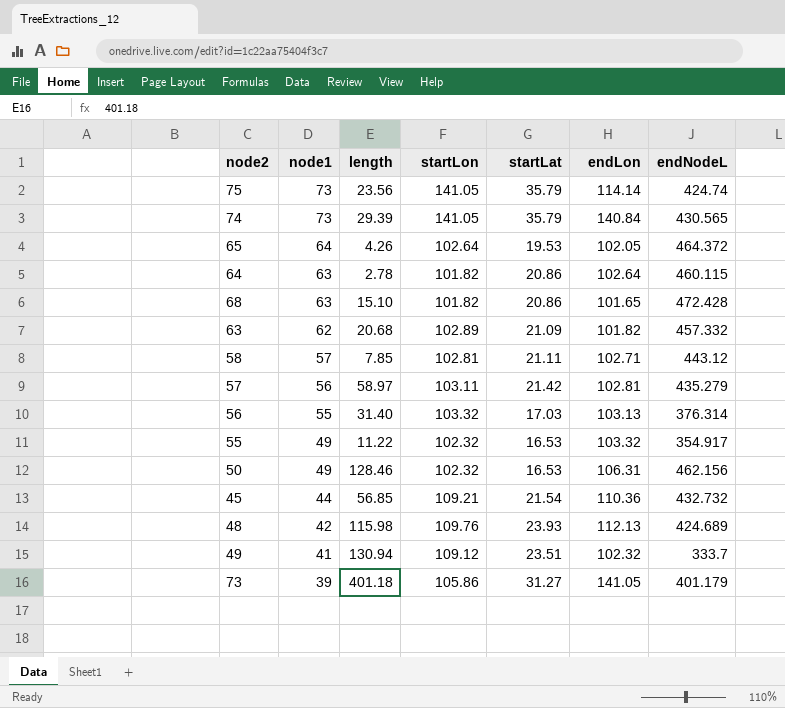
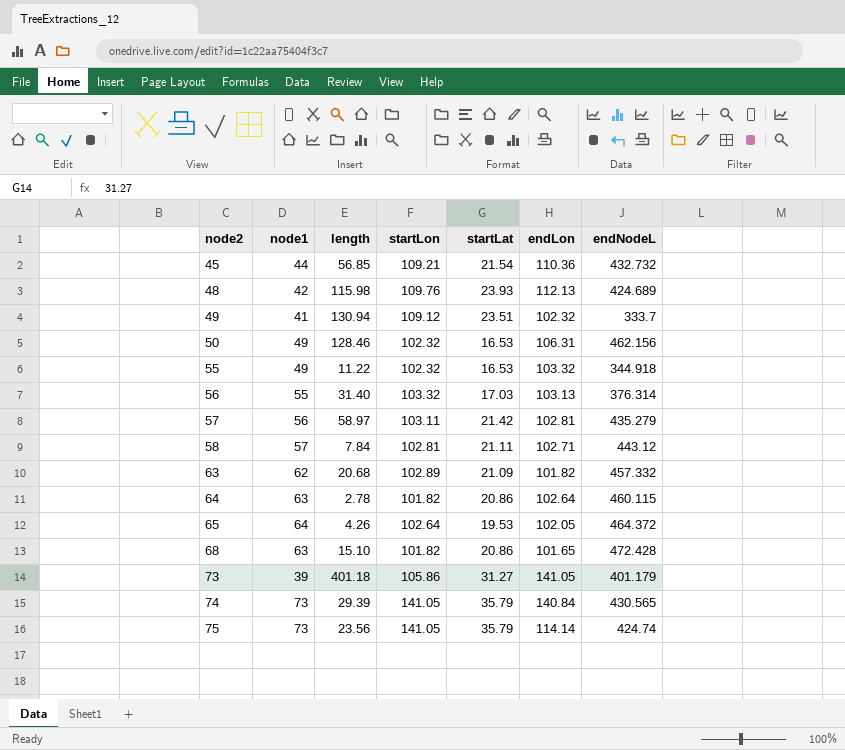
row order: node1 descending -> node2 ascending
55 | endNodeL: 354.917 -> 344.918
58 | length: 7.85 -> 7.84

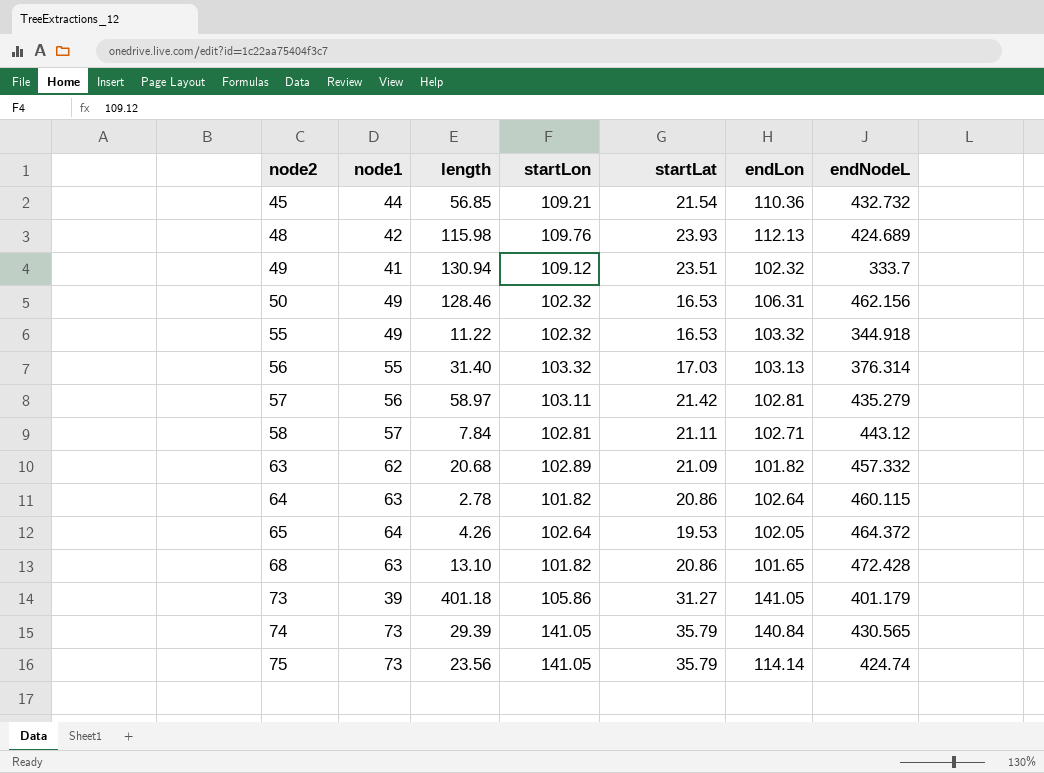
68 | length: 15.10 -> 13.10

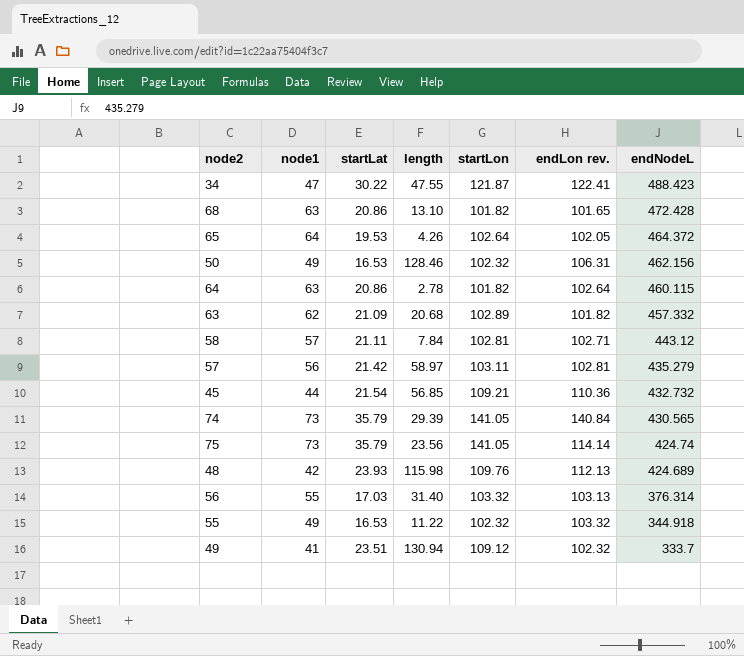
row order: node2 ascending -> endNodeL descending
column startLat | position: 5 -> 3
column name: endLon -> endLon rev.
row 73: 39 | 401.18 | 105.86 | 31.27 | 141.05 | 401.179 -> none
row 34: none -> 47 | 30.22 | 47.55 | 121.87 | 122.41 | 488.423

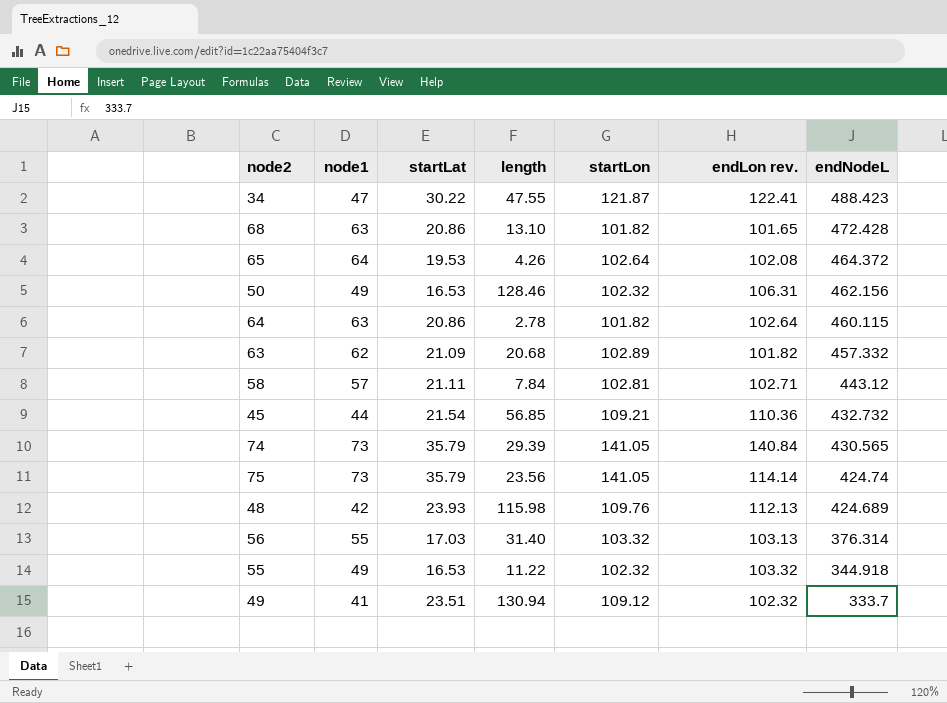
row 57: 56 | 21.42 | 58.97 | 103.11 | 102.81 | 435.279 -> none
65 | endLon rev.: 102.05 -> 102.08

